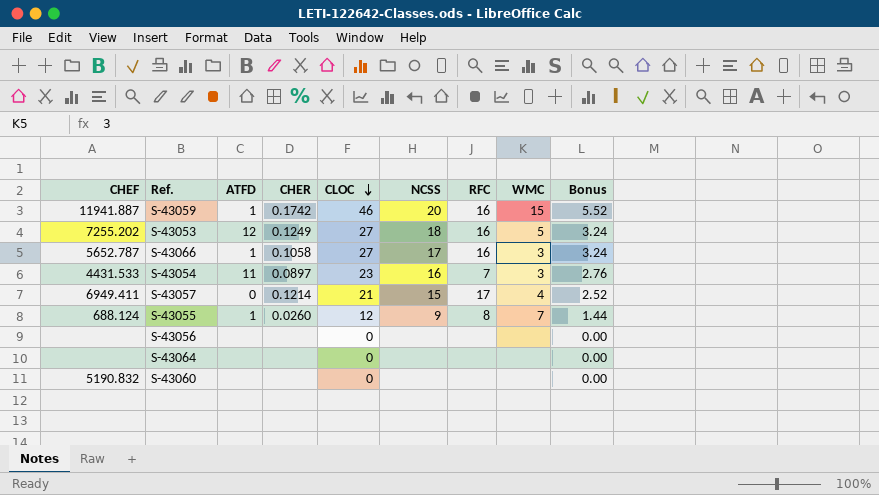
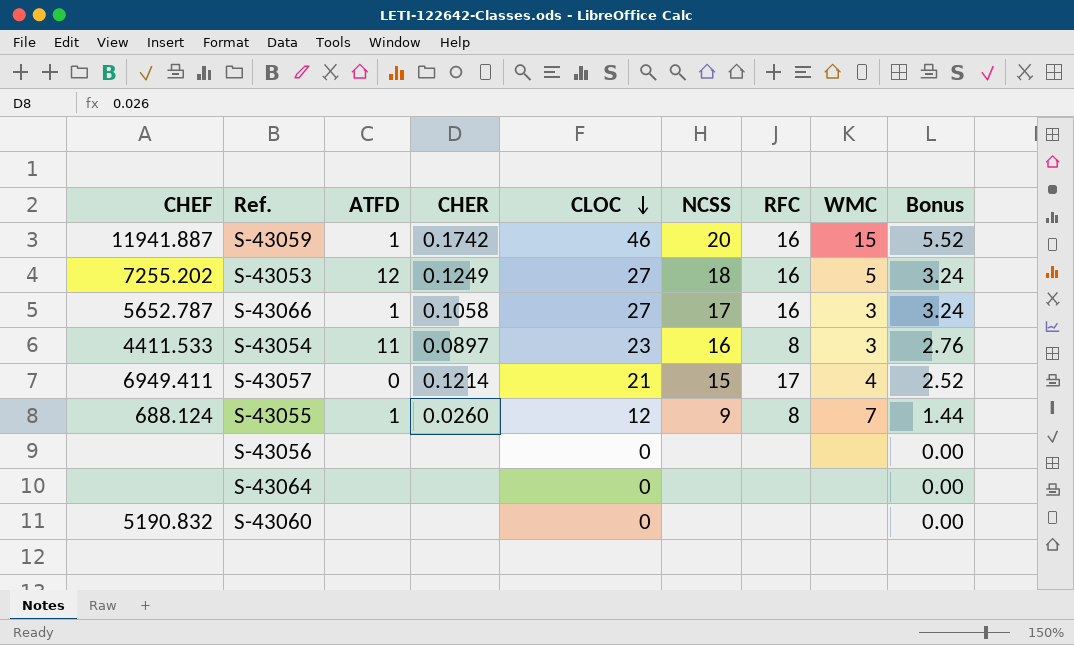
S-43054 | CHEF: 4431.533 -> 4411.533
S-43054 | RFC: 7 -> 8

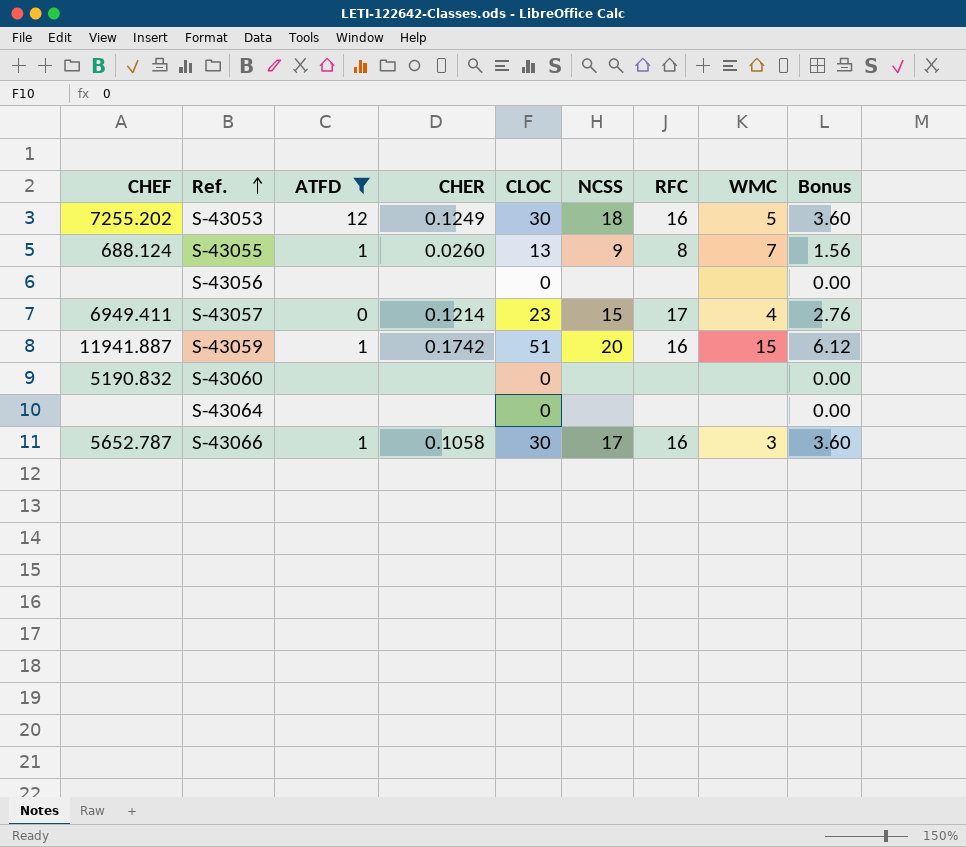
filter: none -> ATFD != 11
row order: CLOC descending -> Ref. ascending
S-43053 | CLOC: 27 -> 30
S-43053 | Bonus: 3.24 -> 3.60
S-43055 | CLOC: 12 -> 13
S-43055 | Bonus: 1.44 -> 1.56
S-43057 | CLOC: 21 -> 23
S-43057 | Bonus: 2.52 -> 2.76
S-43059 | CLOC: 46 -> 51
S-43059 | Bonus: 5.52 -> 6.12
S-43066 | CLOC: 27 -> 30
S-43066 | Bonus: 3.24 -> 3.60

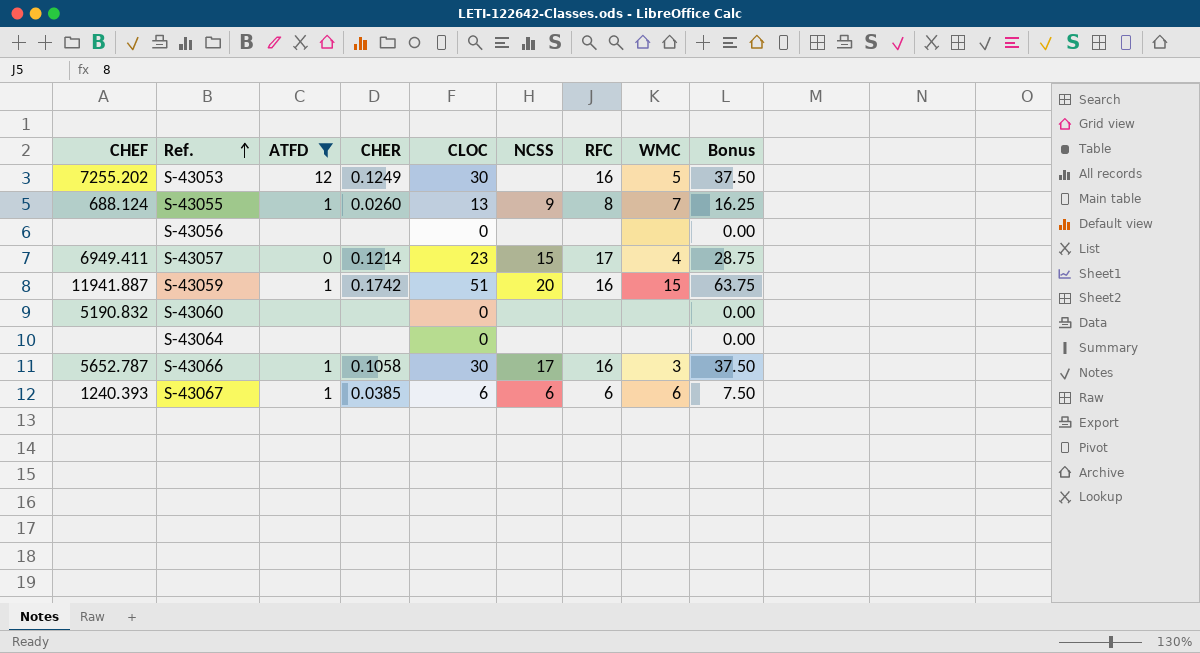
column Bonus | formula: [CLOC] * 0.12 -> [CLOC] * 1.25
S-43053 | NCSS: 18 -> none
row S-43067: none -> 1240.393 | 1 | 0.0385 | 6 | 6 | 6 | 6 | 7.50

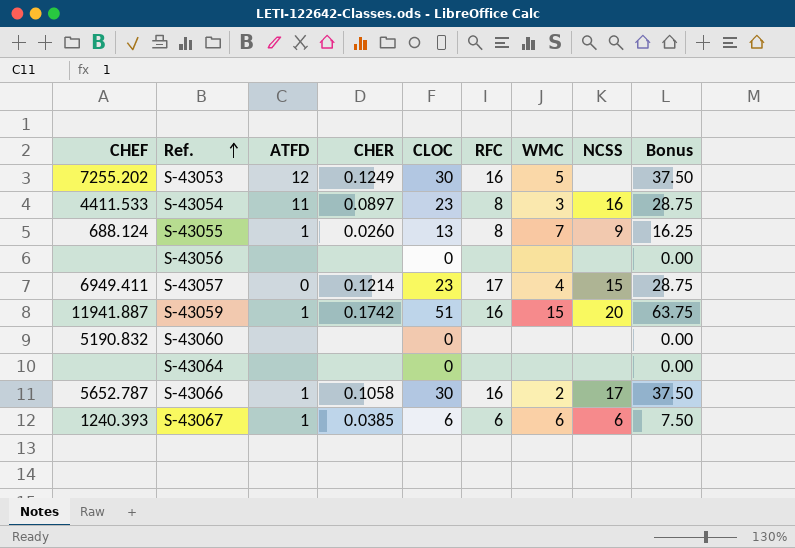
filter: ATFD != 11 -> none
column NCSS | position: 6 -> 8
S-43066 | WMC: 3 -> 2

